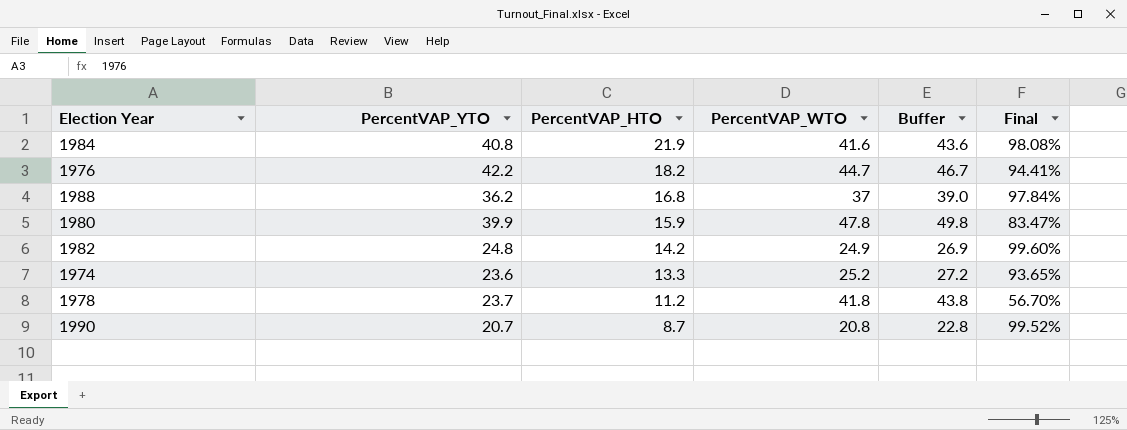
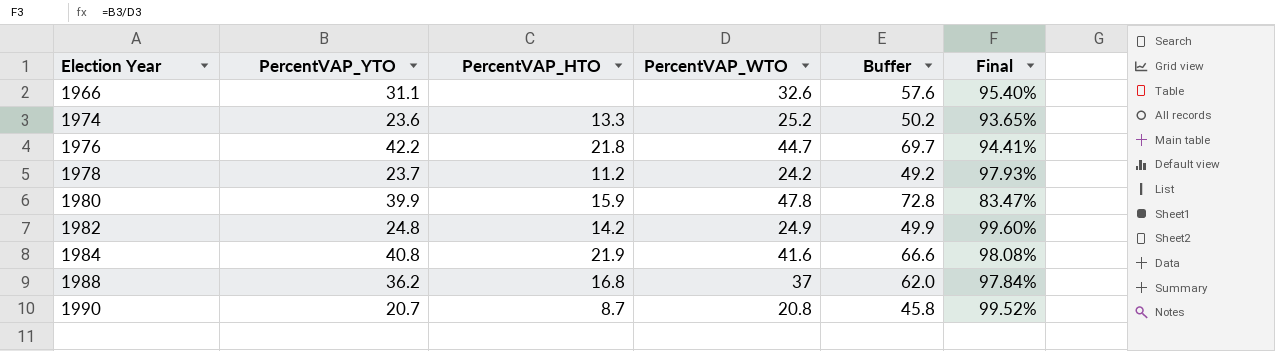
row order: PercentVAP_HTO descending -> Election Year ascending
column Buffer | formula: [PercentVAP_WTO] + 2 -> [PercentVAP_WTO] + 25
row 1966: none -> 31.1 | none | 32.6 | 57.6 | 95.40%
1976 | PercentVAP_HTO: 18.2 -> 21.8
1978 | PercentVAP_WTO: 41.8 -> 24.2
1978 | Final: 56.70% -> 97.93%

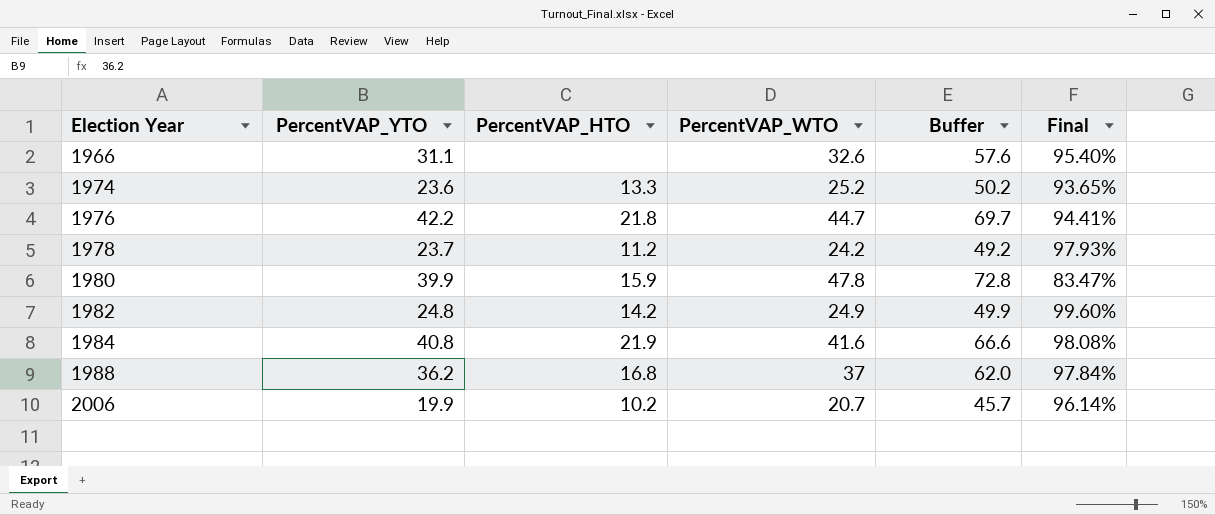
row 1990: 20.7 | 8.7 | 20.8 | 45.8 | 99.52% -> none
row 2006: none -> 19.9 | 10.2 | 20.7 | 45.7 | 96.14%

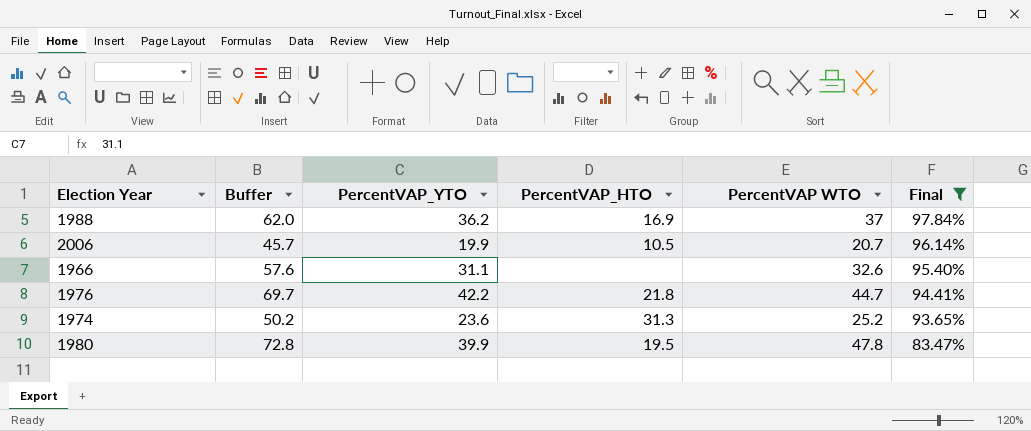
filter: none -> Final <= 97.84%
row order: Election Year ascending -> Final descending
column Buffer | position: 5 -> 2
column name: PercentVAP_WTO -> PercentVAP WTO
1988 | PercentVAP_HTO: 16.8 -> 16.9
2006 | PercentVAP_HTO: 10.2 -> 10.5
1974 | PercentVAP_HTO: 13.3 -> 31.3
1980 | PercentVAP_HTO: 15.9 -> 19.5

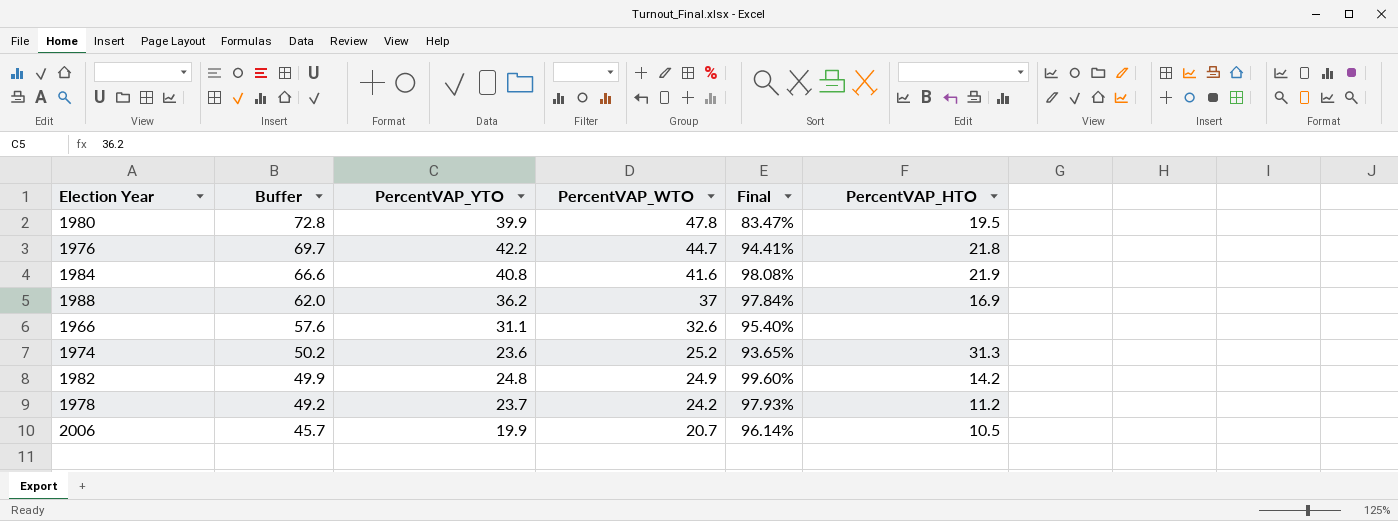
filter: Final <= 97.84% -> none
row order: Final descending -> Buffer descending
column name: PercentVAP WTO -> PercentVAP_WTO
column PercentVAP_HTO | position: 4 -> 6

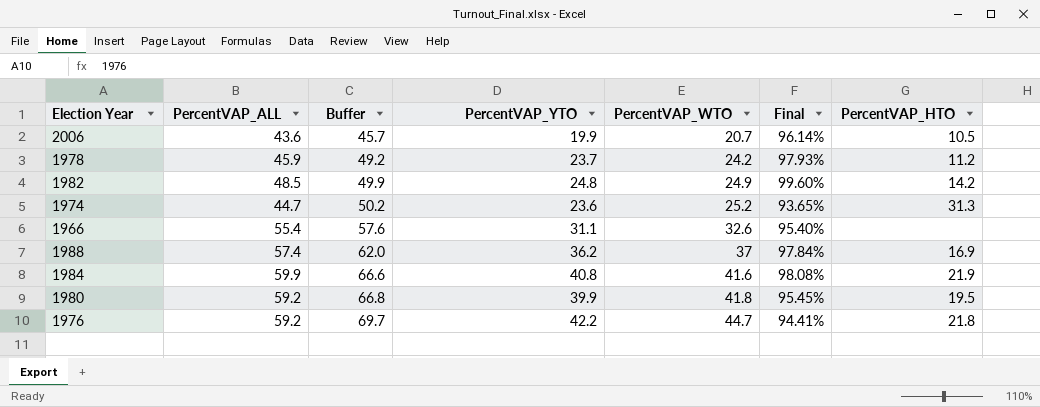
row order: Buffer descending -> Buffer ascending
column PercentVAP_ALL | position: none -> 2
1980 | Buffer: 72.8 -> 66.8
1980 | PercentVAP_WTO: 47.8 -> 41.8
1980 | Final: 83.47% -> 95.45%

